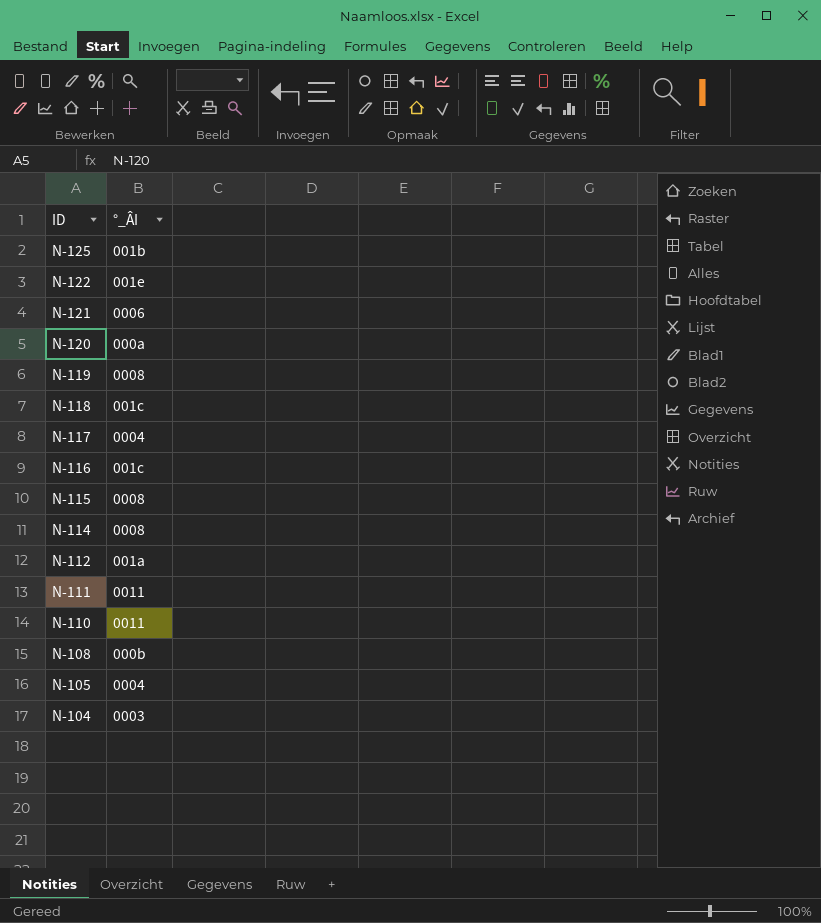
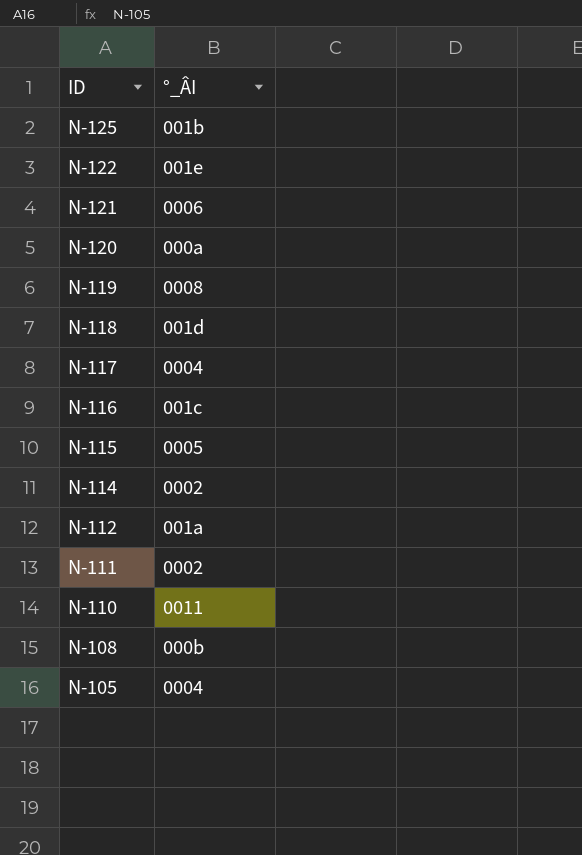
row N-104: 0003 -> none
N-118 | °_ÂI: 001c -> 001d
N-115 | °_ÂI: 0008 -> 0005
N-114 | °_ÂI: 0008 -> 0002
N-111 | °_ÂI: 0011 -> 0002

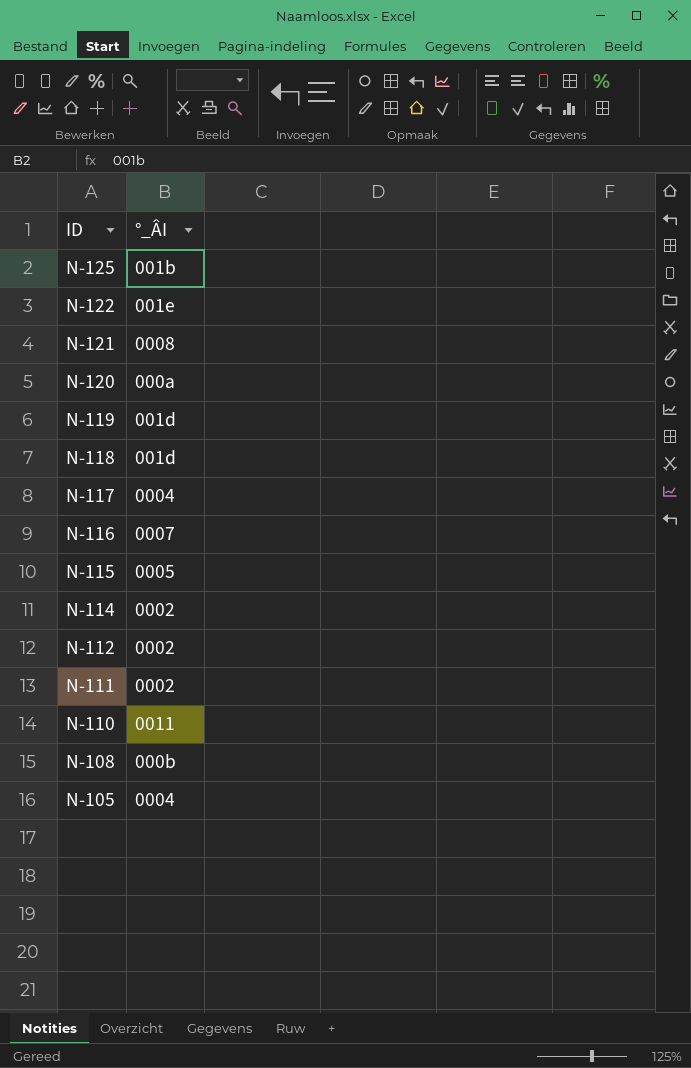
N-121 | °_ÂI: 0006 -> 0008
N-119 | °_ÂI: 0008 -> 001d
N-116 | °_ÂI: 001c -> 0007
N-112 | °_ÂI: 001a -> 0002

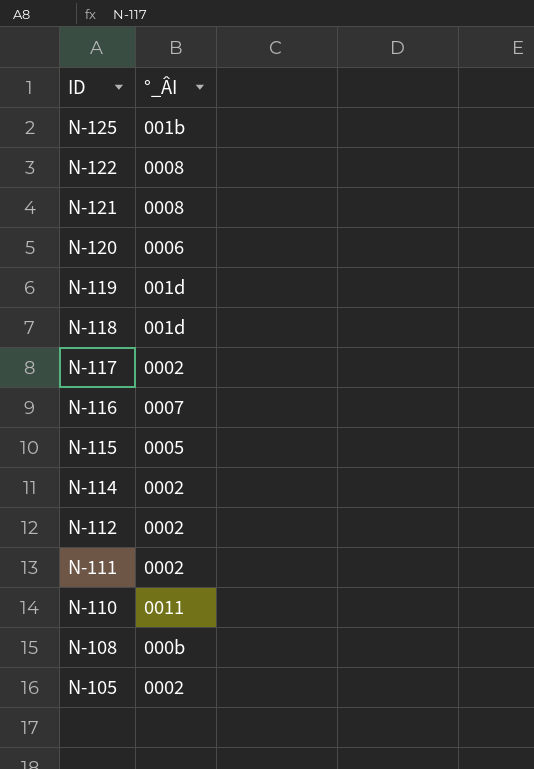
N-122 | °_ÂI: 001e -> 0008
N-120 | °_ÂI: 000a -> 0006
N-117 | °_ÂI: 0004 -> 0002
N-105 | °_ÂI: 0004 -> 0002

